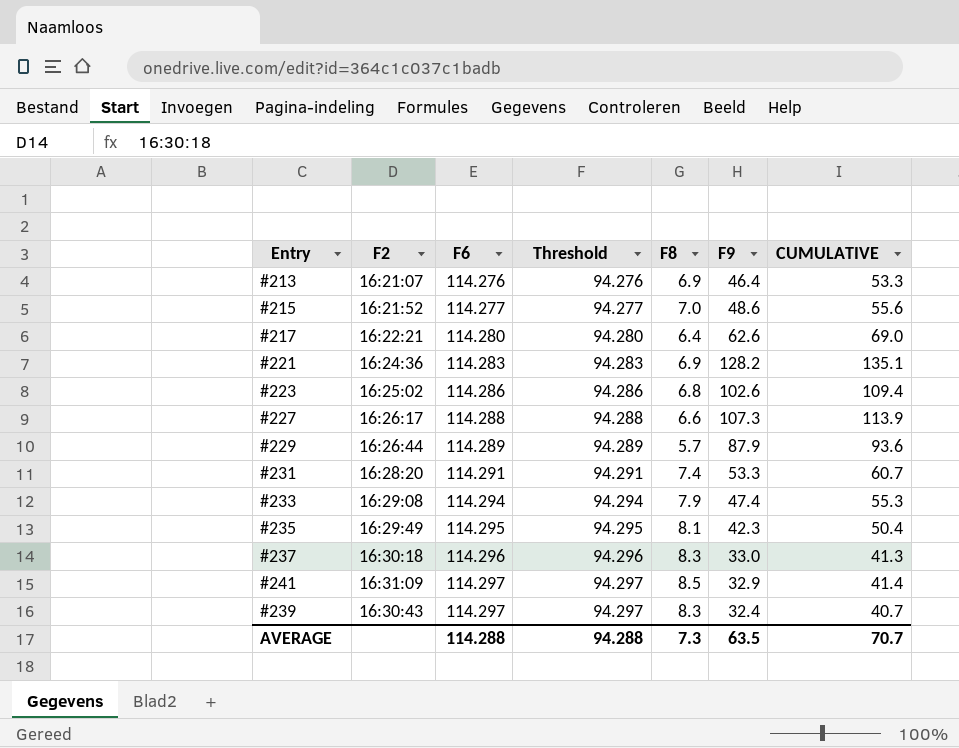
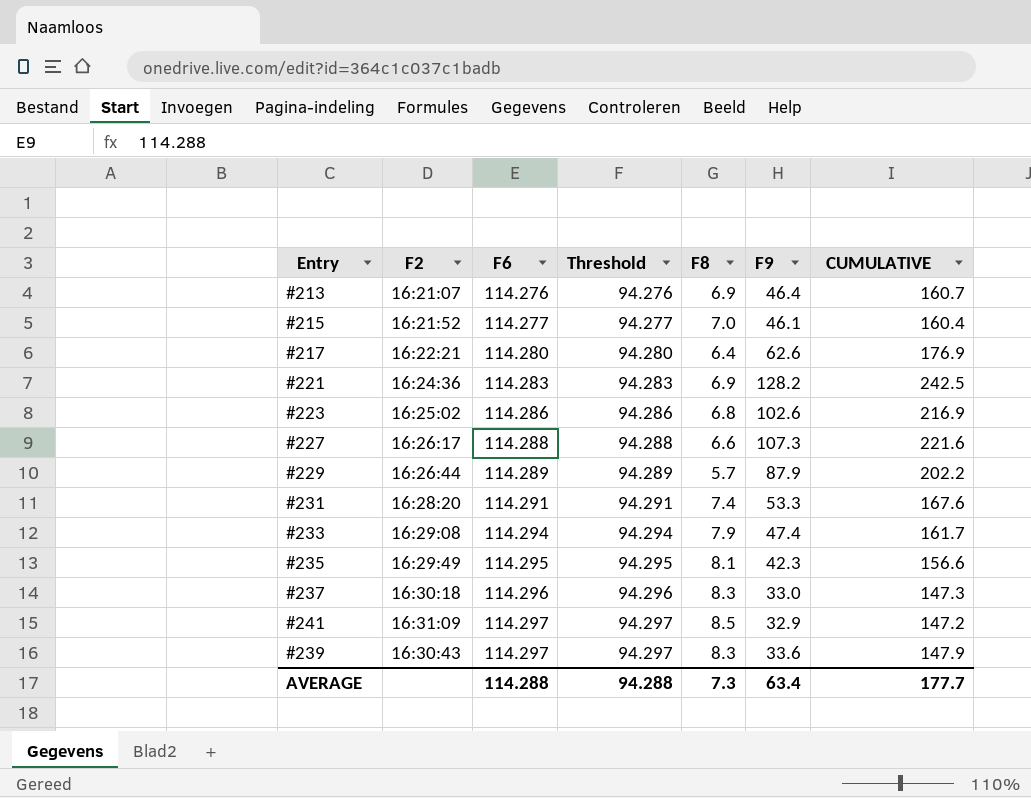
column CUMULATIVE | formula: [F8] + [F9] -> [F6] + [F9]
#215 | F9: 48.6 -> 46.1
#239 | F9: 32.4 -> 33.6
AVERAGE | F9: 63.5 -> 63.4
AVERAGE | CUMULATIVE: 70.7 -> 177.7

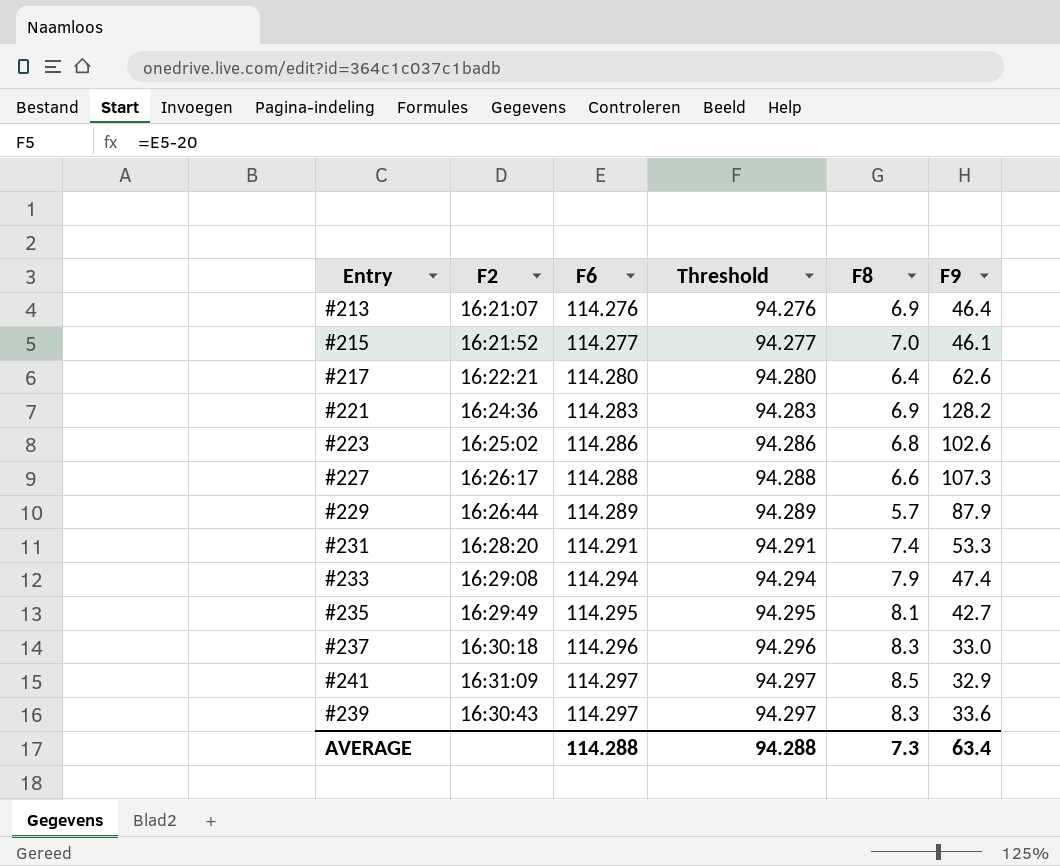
column CUMULATIVE | formula: [F6] + [F9] -> none
#235 | F9: 42.3 -> 42.7

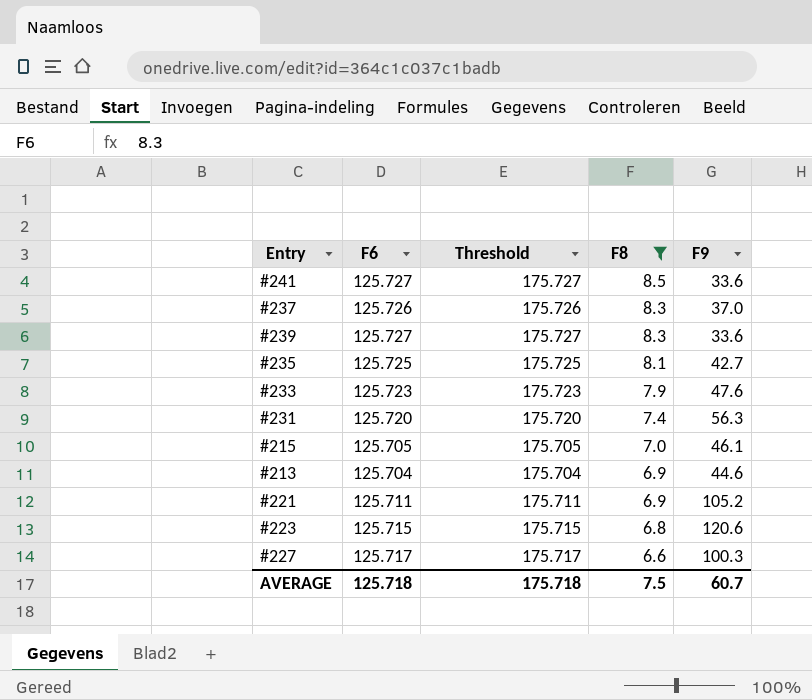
filter: none -> F8 >= 6.6
row order: F6 ascending -> F8 descending
column F2 | position: 2 -> none
column Threshold | formula: [F6] - 20 -> [F6] + 50
#241 | F6: 114.297 -> 125.727
#241 | F9: 32.9 -> 33.6
#237 | F6: 114.296 -> 125.726
#237 | F9: 33.0 -> 37.0
#239 | F6: 114.297 -> 125.727
#235 | F6: 114.295 -> 125.725
#233 | F6: 114.294 -> 125.723
#233 | F9: 47.4 -> 47.6
#231 | F6: 114.291 -> 125.720
#231 | F9: 53.3 -> 56.3
#215 | F6: 114.277 -> 125.705
#213 | F6: 114.276 -> 125.704
#213 | F9: 46.4 -> 44.6
#221 | F6: 114.283 -> 125.711
#221 | F9: 128.2 -> 105.2
#223 | F6: 114.286 -> 125.715
#223 | F9: 102.6 -> 120.6
#227 | F6: 114.288 -> 125.717
#227 | F9: 107.3 -> 100.3
AVERAGE | F6: 114.288 -> 125.718
AVERAGE | Threshold: 94.288 -> 175.718
AVERAGE | F8: 7.3 -> 7.5
AVERAGE | F9: 63.4 -> 60.7

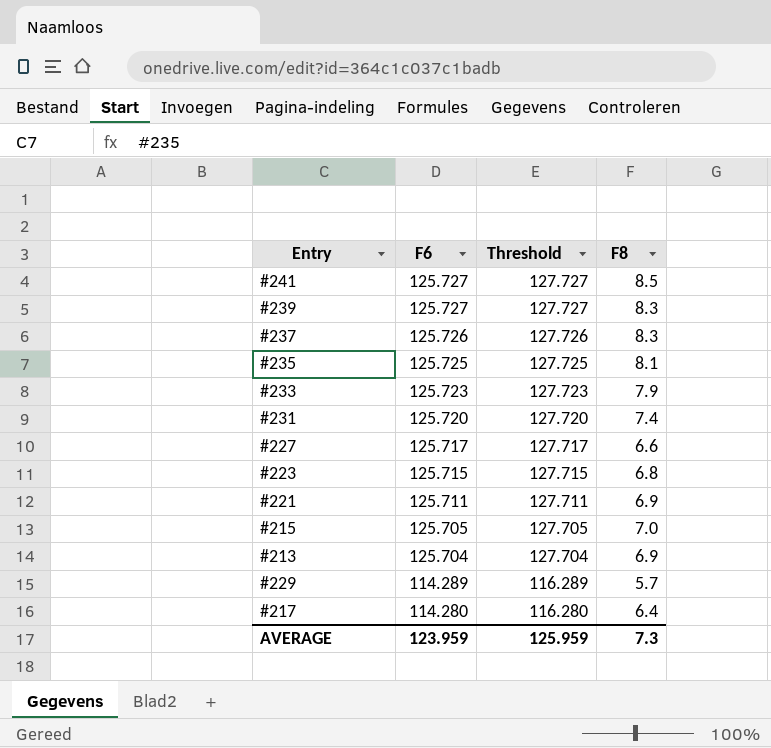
filter: F8 >= 6.6 -> none
row order: F8 descending -> F6 descending
column F9 | position: 5 -> none
column Threshold | formula: [F6] + 50 -> [F6] + 2
AVERAGE | F6: 125.718 -> 123.959
AVERAGE | Threshold: 175.718 -> 125.959
AVERAGE | F8: 7.5 -> 7.3

